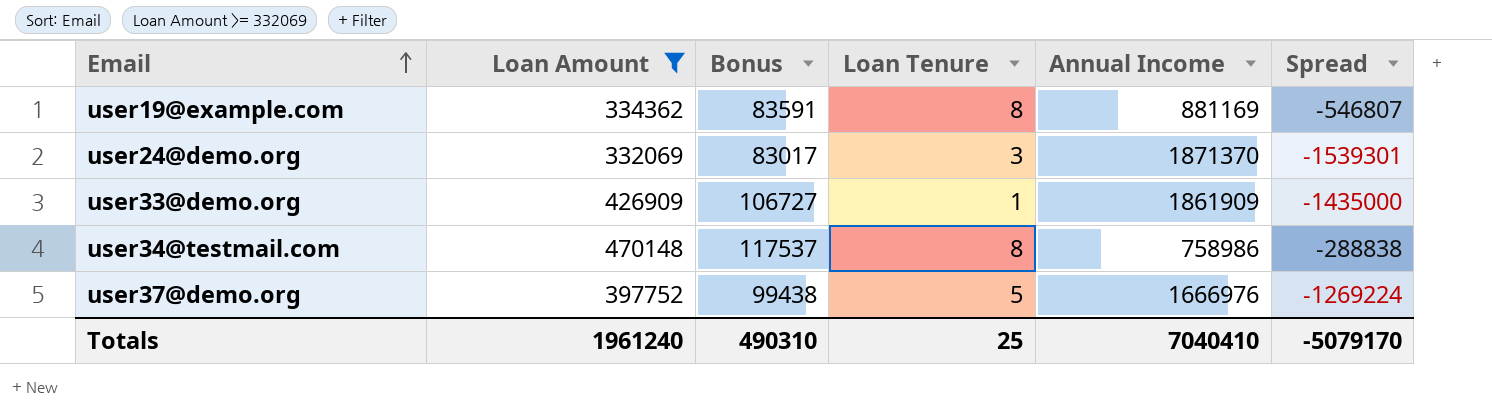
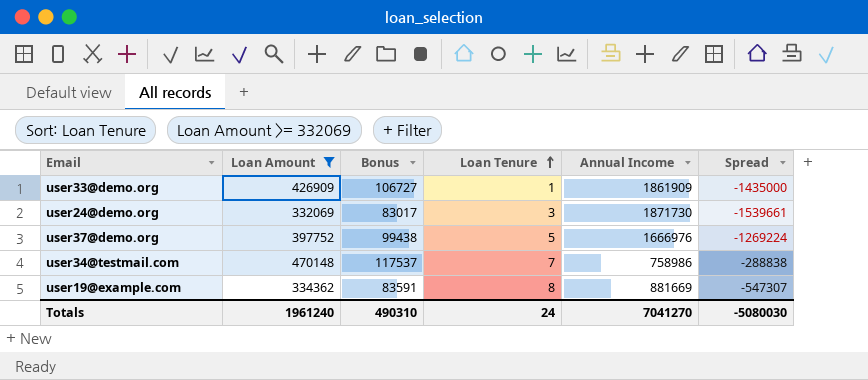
row order: Email ascending -> Loan Tenure ascending
user24@demo.org | Annual Income: 1871370 -> 1871730
user24@demo.org | Spread: -1539301 -> -1539661
user34@testmail.com | Loan Tenure: 8 -> 7
user19@example.com | Annual Income: 881169 -> 881669
user19@example.com | Spread: -546807 -> -547307
Totals | Loan Tenure: 25 -> 24
Totals | Annual Income: 7040410 -> 7041270
Totals | Spread: -5079170 -> -5080030

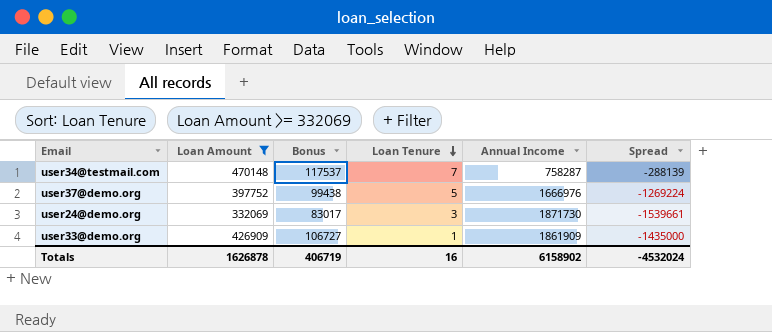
row order: Loan Tenure ascending -> Loan Tenure descending
row user19@example.com: 334362 | 83591 | 8 | 881669 | -547307 -> none
user34@testmail.com | Annual Income: 758986 -> 758287
user34@testmail.com | Spread: -288838 -> -288139
Totals | Loan Amount: 1961240 -> 1626878
Totals | Bonus: 490310 -> 406719
Totals | Loan Tenure: 24 -> 16
Totals | Annual Income: 7041270 -> 6158902
Totals | Spread: -5080030 -> -4532024

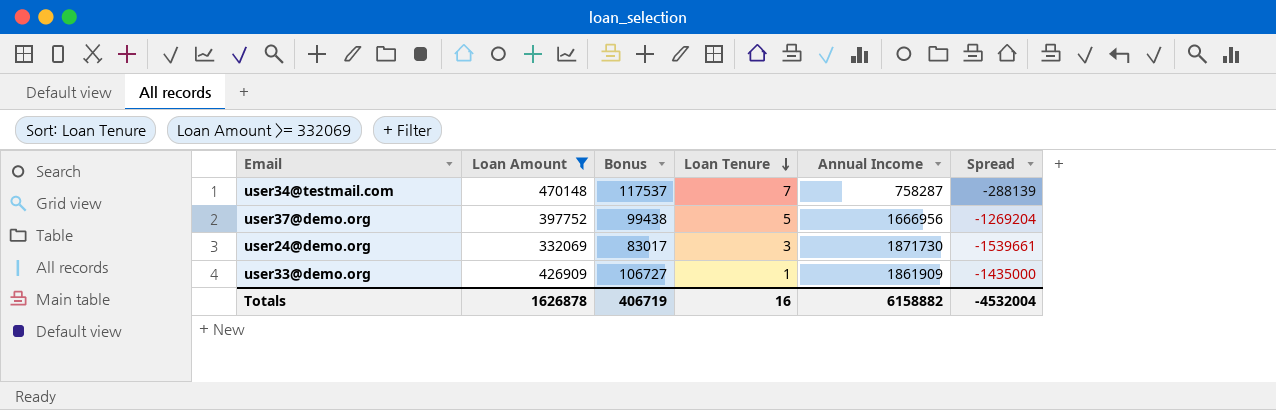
user37@demo.org | Annual Income: 1666976 -> 1666956
user37@demo.org | Spread: -1269224 -> -1269204
Totals | Annual Income: 6158902 -> 6158882
Totals | Spread: -4532024 -> -4532004

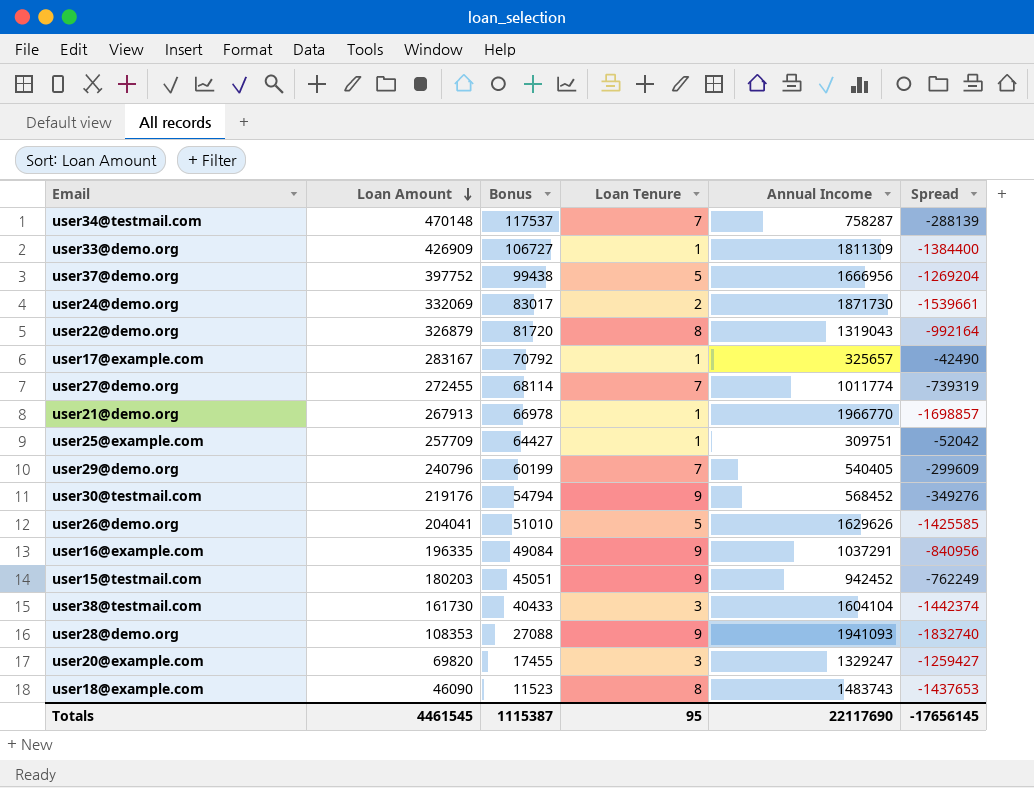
filter: Loan Amount >= 332069 -> none
row order: Loan Tenure descending -> Loan Amount descending
user33@demo.org | Annual Income: 1861909 -> 1811309
user33@demo.org | Spread: -1435000 -> -1384400
user24@demo.org | Loan Tenure: 3 -> 2
Totals | Loan Amount: 1626878 -> 4461545
Totals | Bonus: 406719 -> 1115387
Totals | Loan Tenure: 16 -> 95
Totals | Annual Income: 6158882 -> 22117690
Totals | Spread: -4532004 -> -17656145

